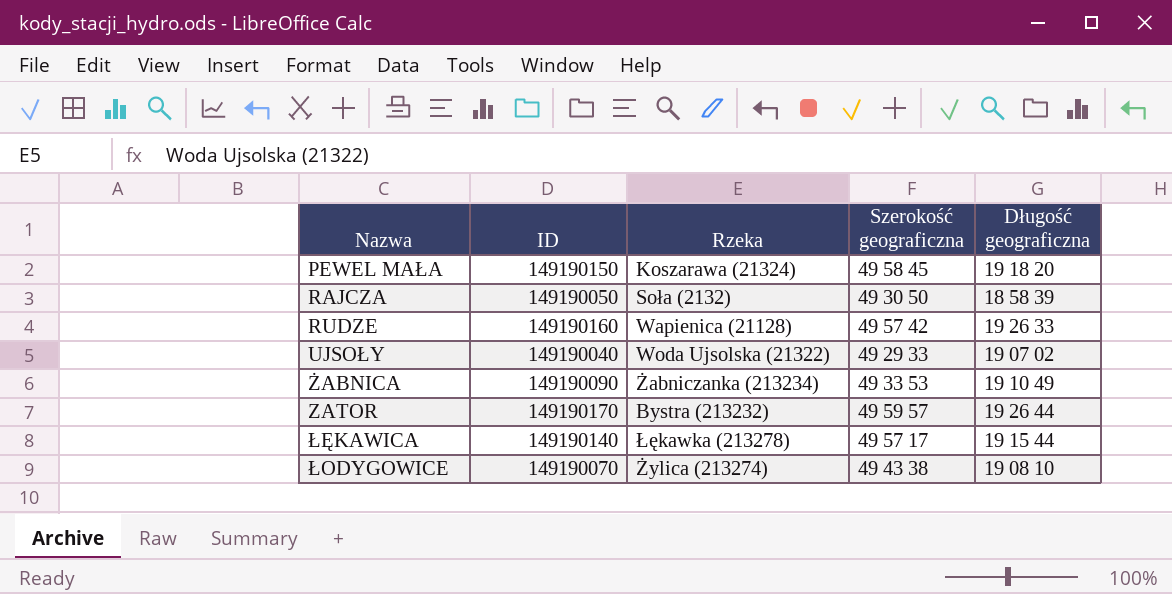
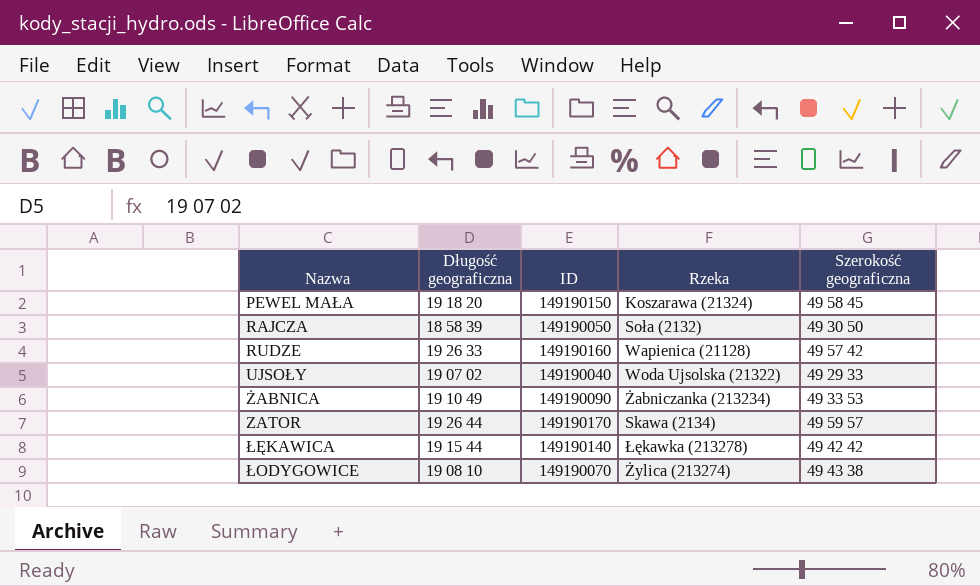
column Długość geograficzna | position: 5 -> 2
ZATOR | Rzeka: Bystra (213232) -> Skawa (2134)
ŁĘKAWICA | Szerokość geograficzna: 49 57 17 -> 49 42 42

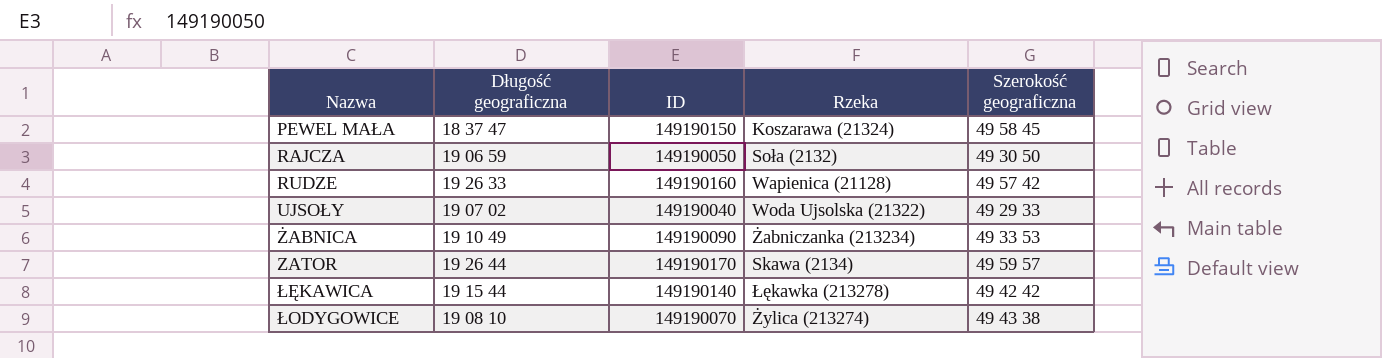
PEWEL MAŁA | Długość geograficzna: 19 18 20 -> 18 37 47
RAJCZA | Długość geograficzna: 18 58 39 -> 19 06 59

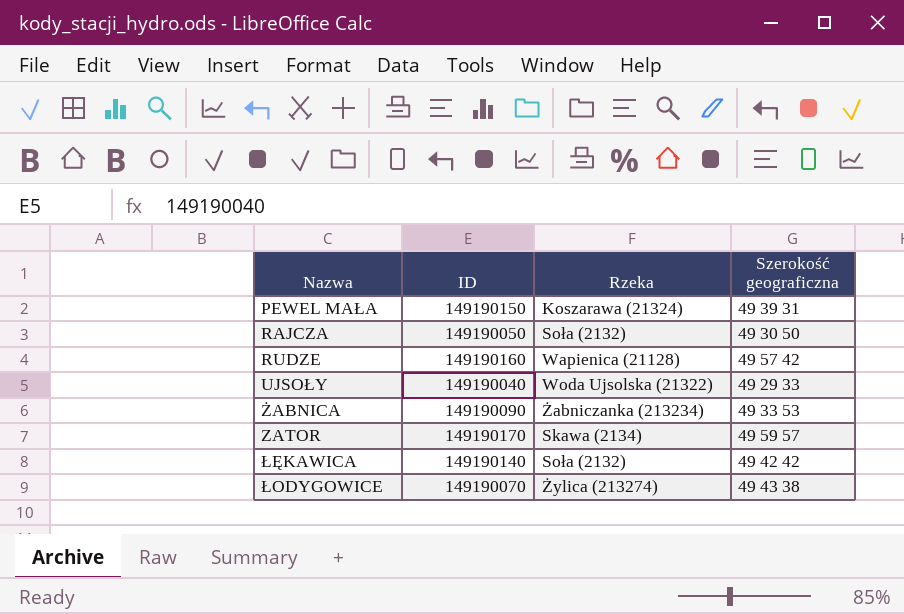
column Długość geograficzna | position: 2 -> none
PEWEL MAŁA | Szerokość geograficzna: 49 58 45 -> 49 39 31
ŁĘKAWICA | Rzeka: Łękawka (213278) -> Soła (2132)

